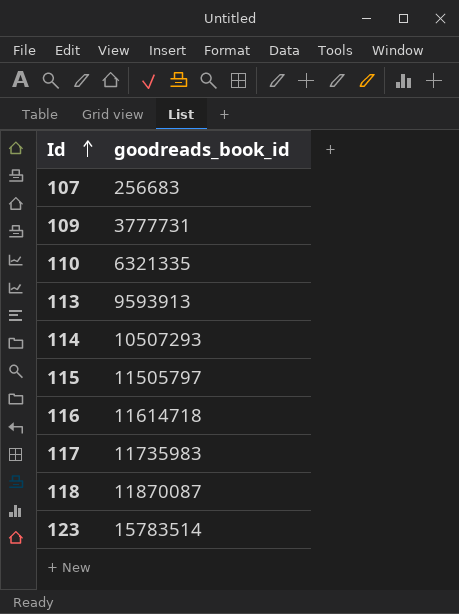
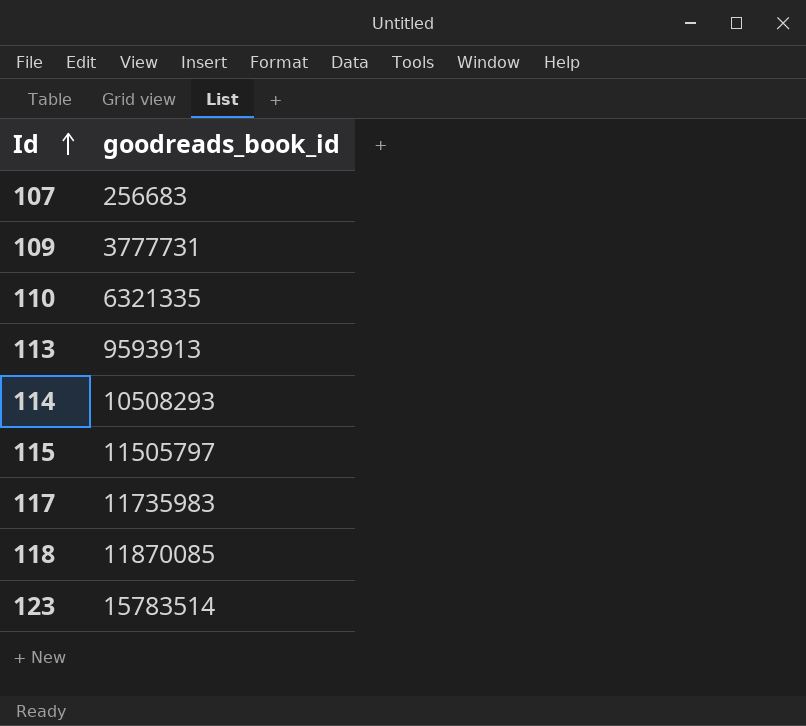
row 116: 11614718 -> none
114 | goodreads_book_id: 10507293 -> 10508293
118 | goodreads_book_id: 11870087 -> 11870085

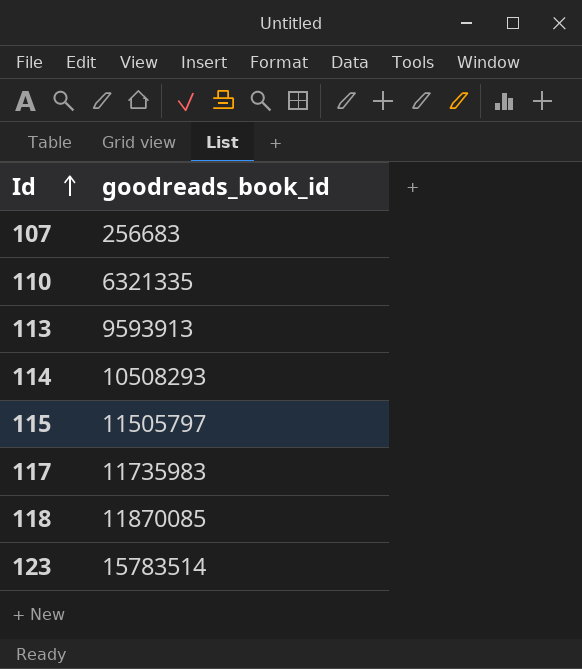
row 109: 3777731 -> none

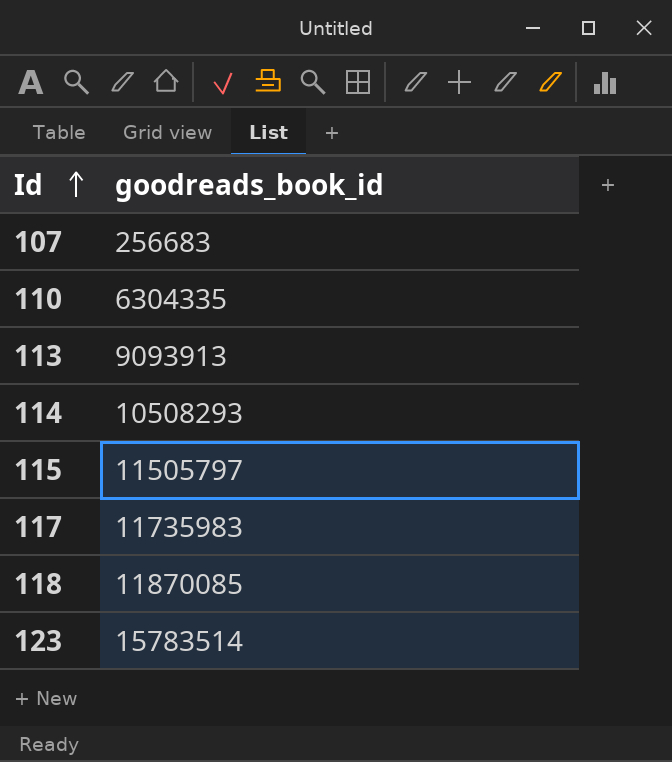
110 | goodreads_book_id: 6321335 -> 6304335
113 | goodreads_book_id: 9593913 -> 9093913

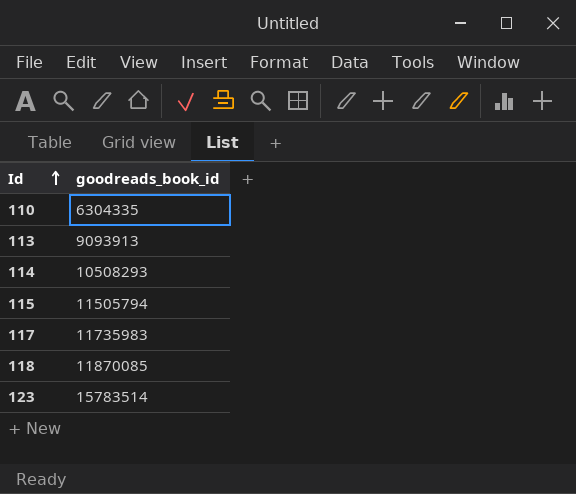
row 107: 256683 -> none
115 | goodreads_book_id: 11505797 -> 11505794

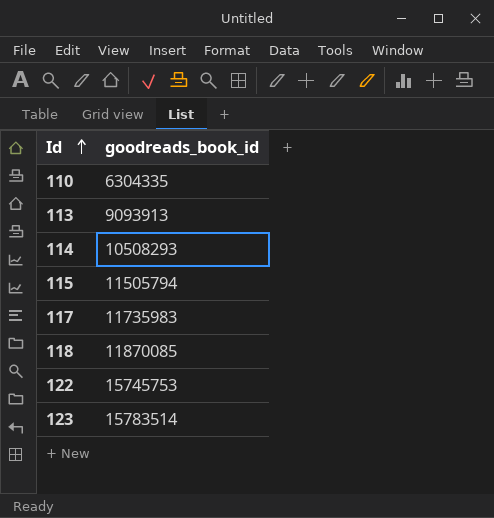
row 122: none -> 15745753

